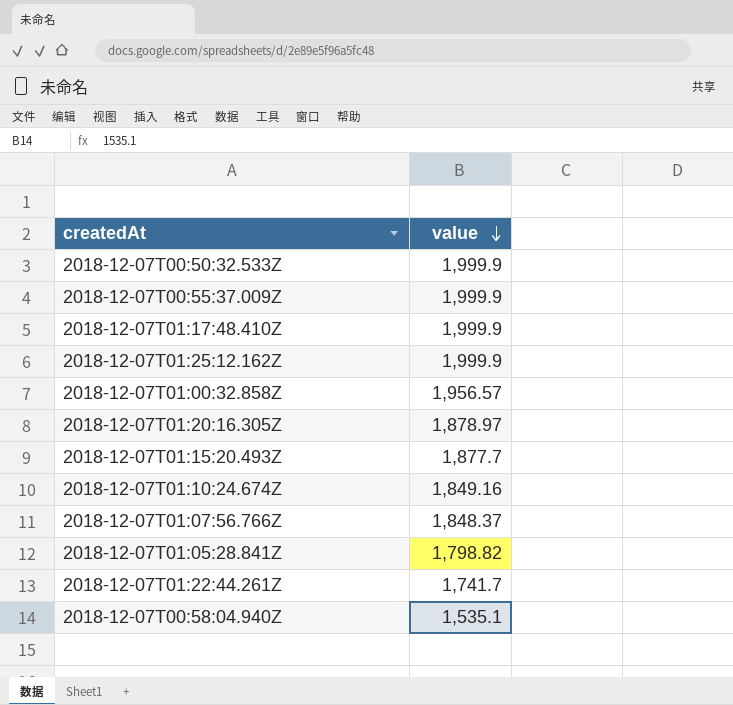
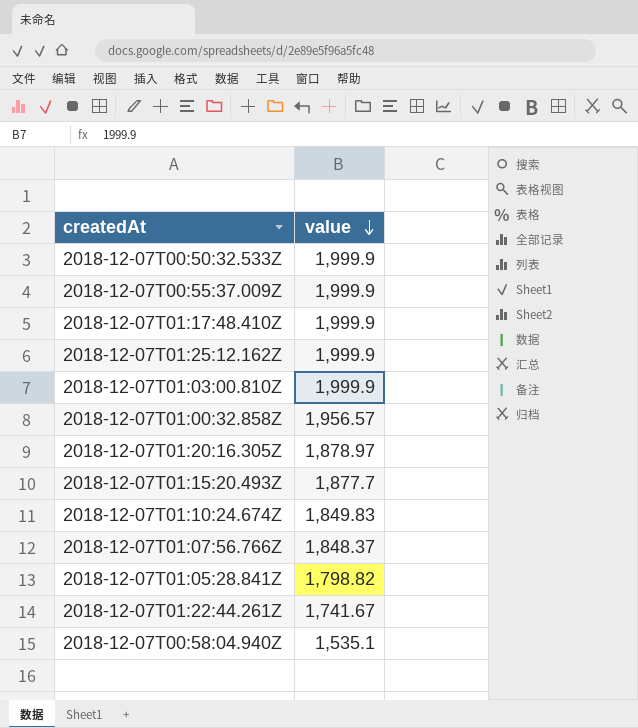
row 2018-12-07T01:03:00.810Z: none -> 1,999.9
2018-12-07T01:10:24.674Z | value: 1,849.16 -> 1,849.83
2018-12-07T01:22:44.261Z | value: 1,741.7 -> 1,741.67

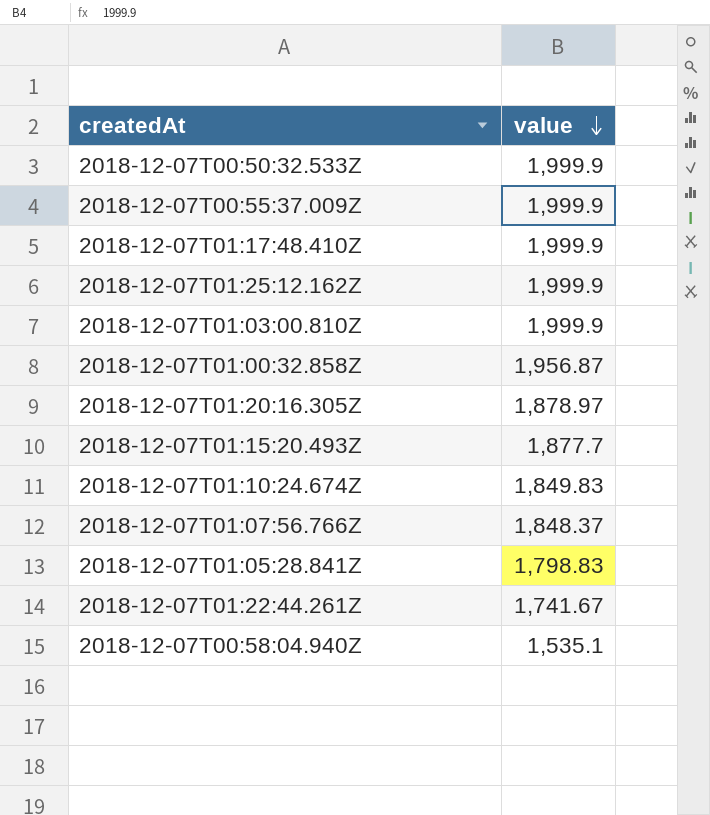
2018-12-07T01:00:32.858Z | value: 1,956.57 -> 1,956.87
2018-12-07T01:05:28.841Z | value: 1,798.82 -> 1,798.83

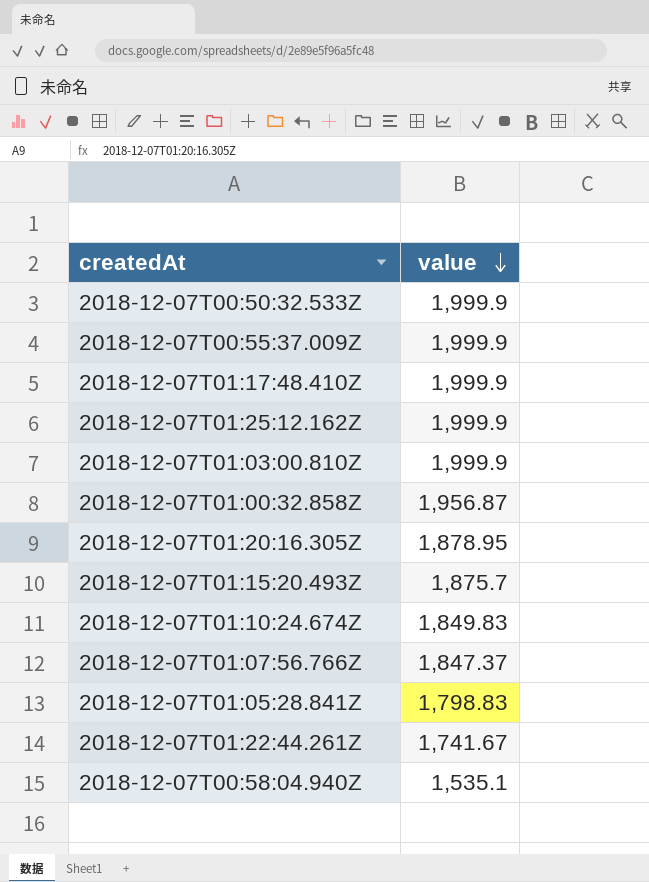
2018-12-07T01:20:16.305Z | value: 1,878.97 -> 1,878.95
2018-12-07T01:15:20.493Z | value: 1,877.7 -> 1,875.7
2018-12-07T01:07:56.766Z | value: 1,848.37 -> 1,847.37

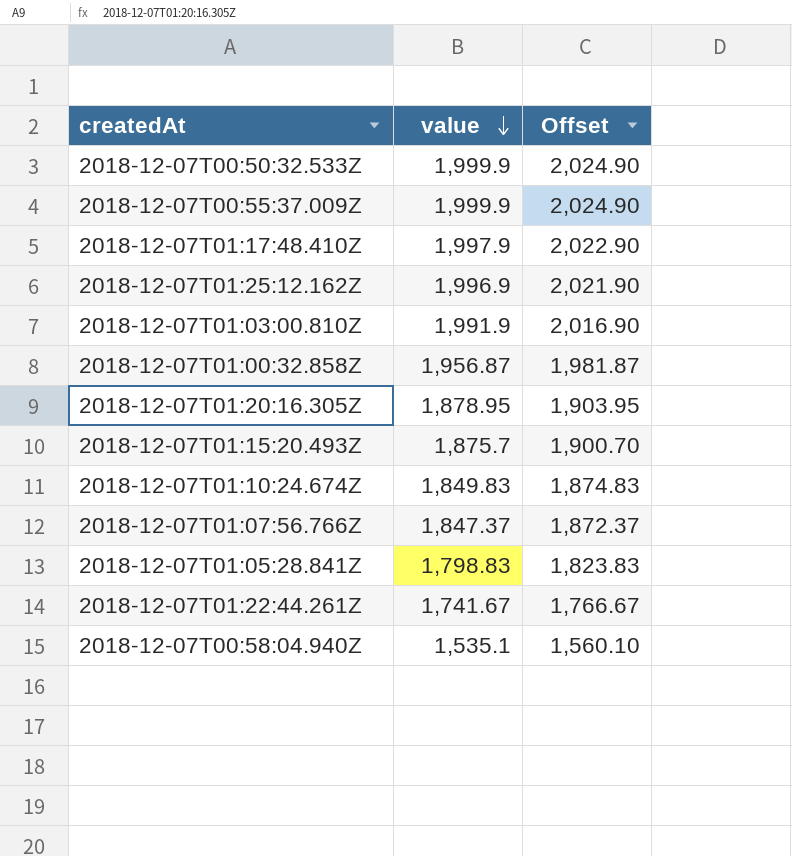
column Offset | formula: none -> [value] + 25
2018-12-07T01:17:48.410Z | value: 1,999.9 -> 1,997.9
2018-12-07T01:25:12.162Z | value: 1,999.9 -> 1,996.9
2018-12-07T01:03:00.810Z | value: 1,999.9 -> 1,991.9

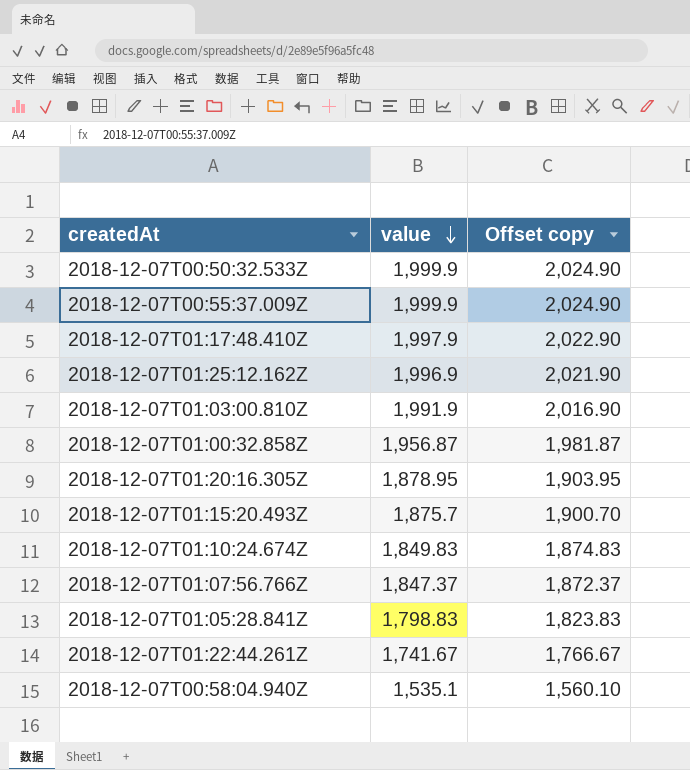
column name: Offset -> Offset copy

